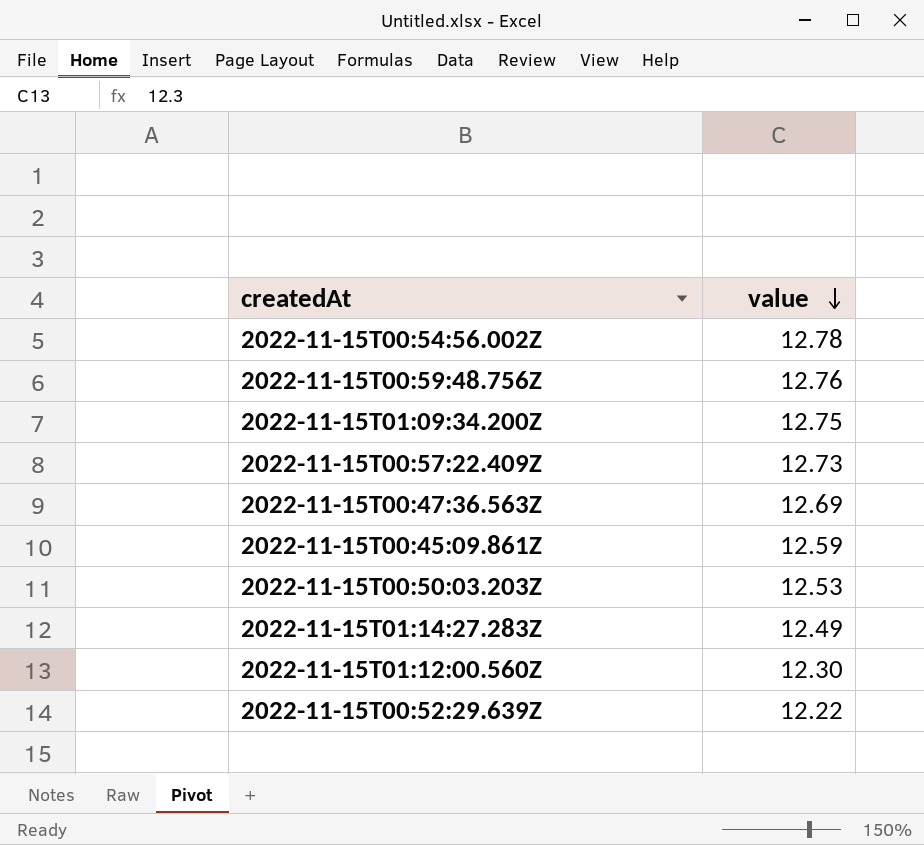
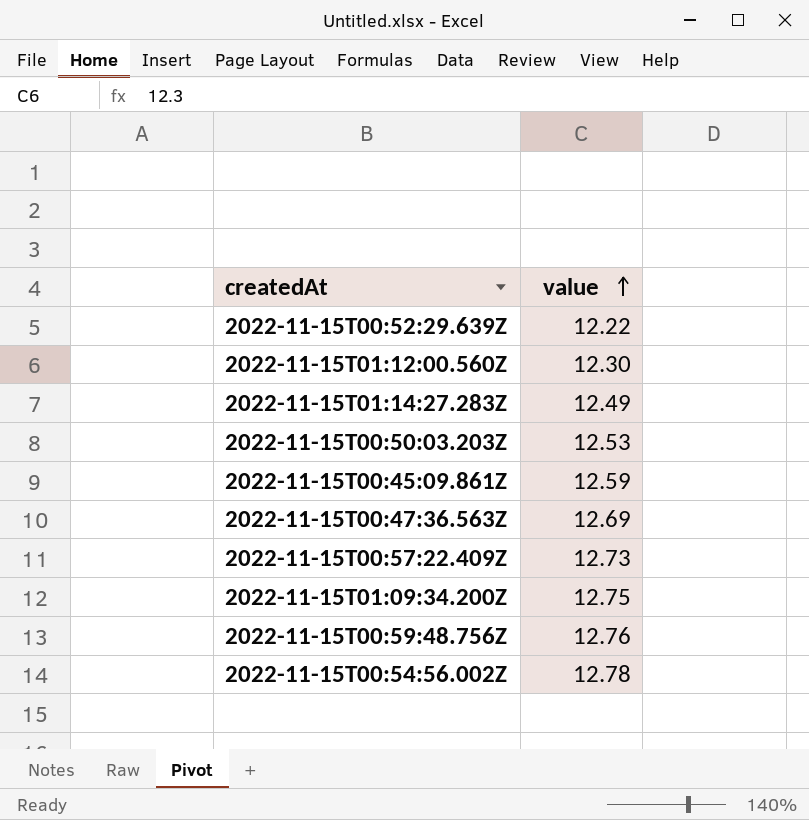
row order: value descending -> value ascending

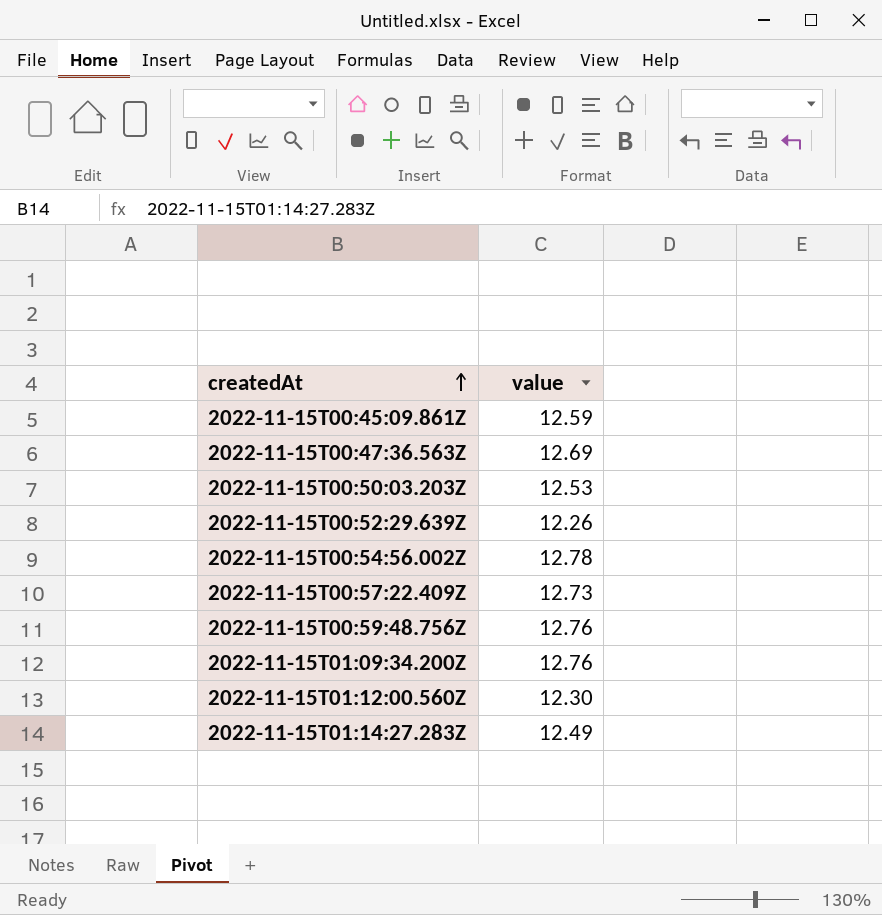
row order: value ascending -> createdAt ascending
2022-11-15T00:52:29.639Z | value: 12.22 -> 12.26
2022-11-15T01:09:34.200Z | value: 12.75 -> 12.76

